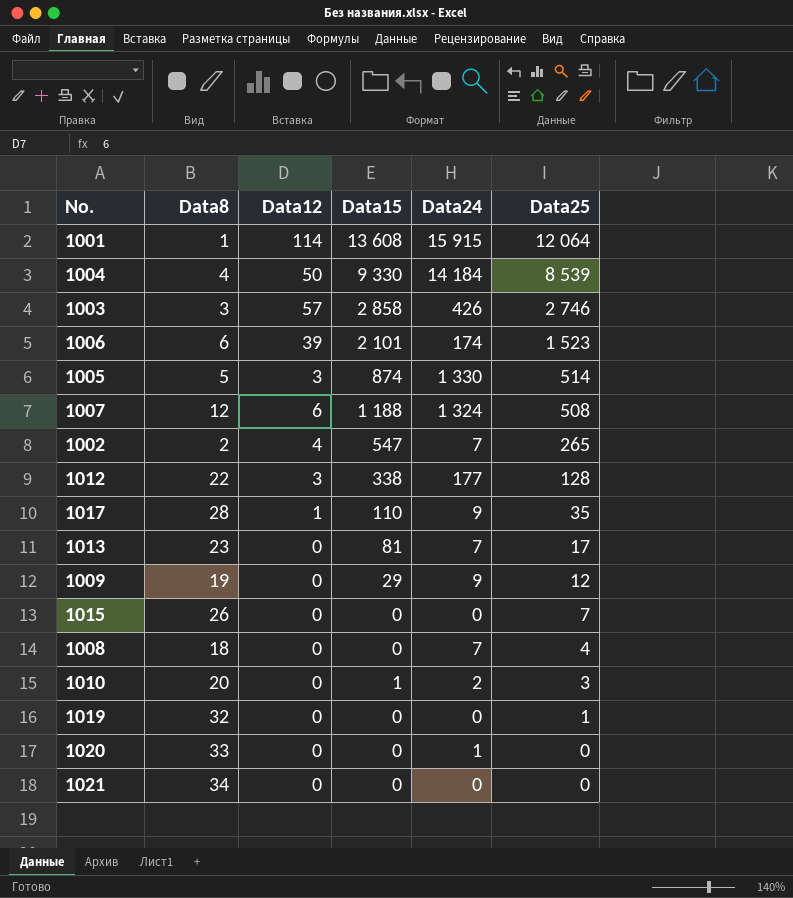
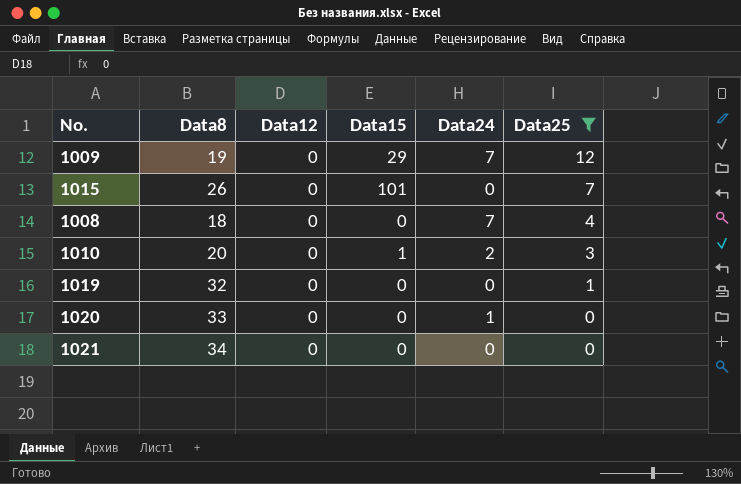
filter: none -> Data25 <= 12
1009 | Data24: 9 -> 7
1015 | Data15: 0 -> 101

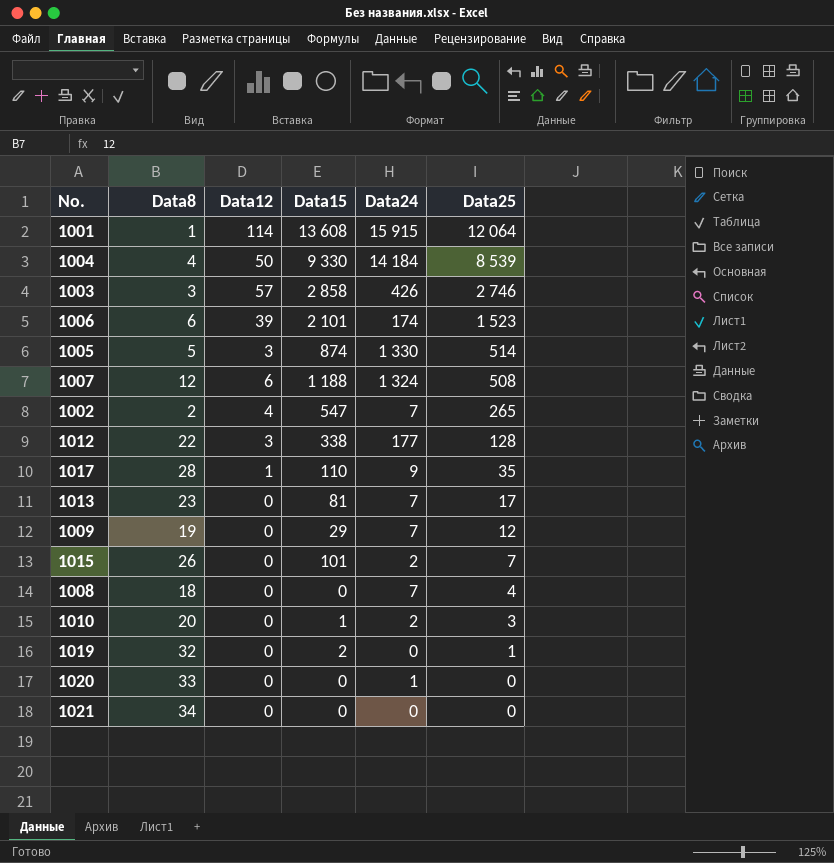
filter: Data25 <= 12 -> none
1015 | Data24: 0 -> 2
1019 | Data15: 0 -> 2

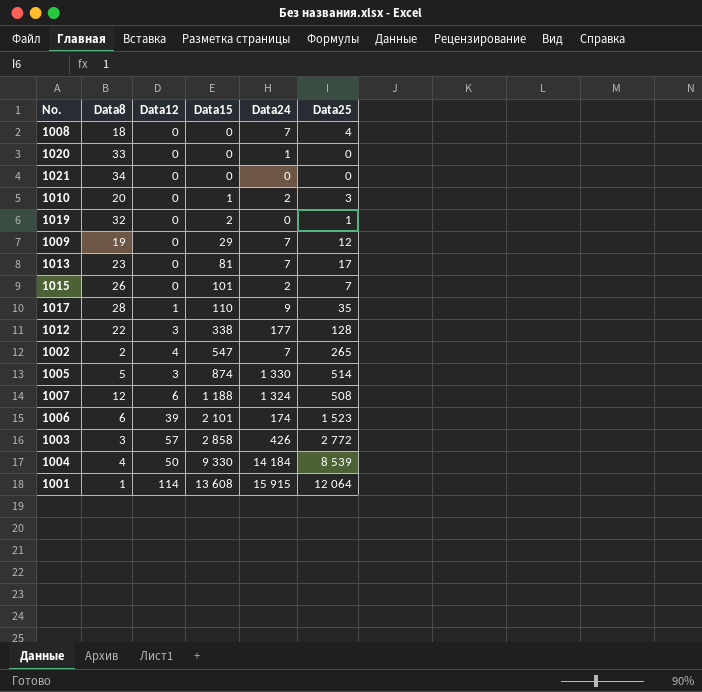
row order: Data25 descending -> Data15 ascending
1003 | Data25: 2 746 -> 2 772

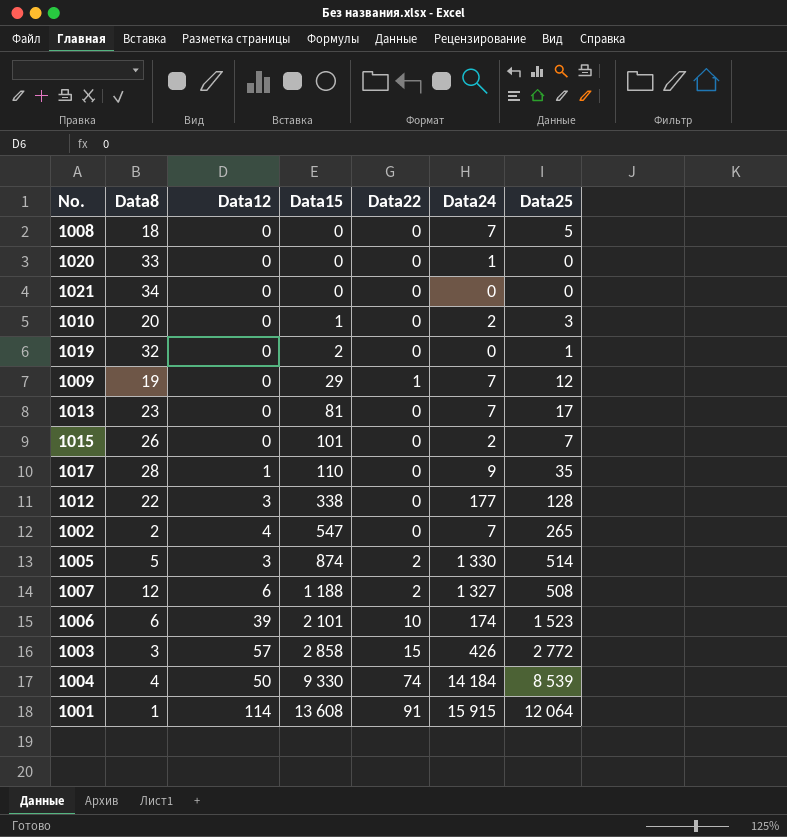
column Data22 | position: none -> 5
1008 | Data25: 4 -> 5
1007 | Data24: 1 324 -> 1 327

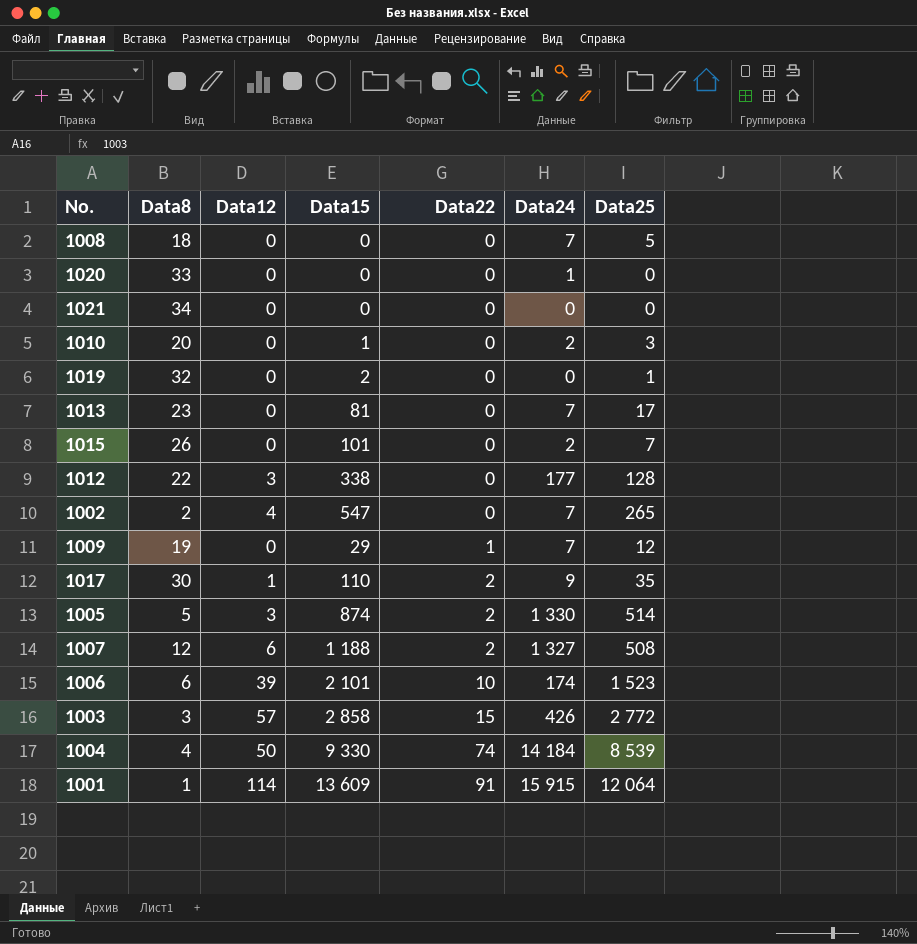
row order: Data15 ascending -> Data22 ascending
1017 | Data8: 28 -> 30
1017 | Data22: 0 -> 2
1001 | Data15: 13 608 -> 13 609

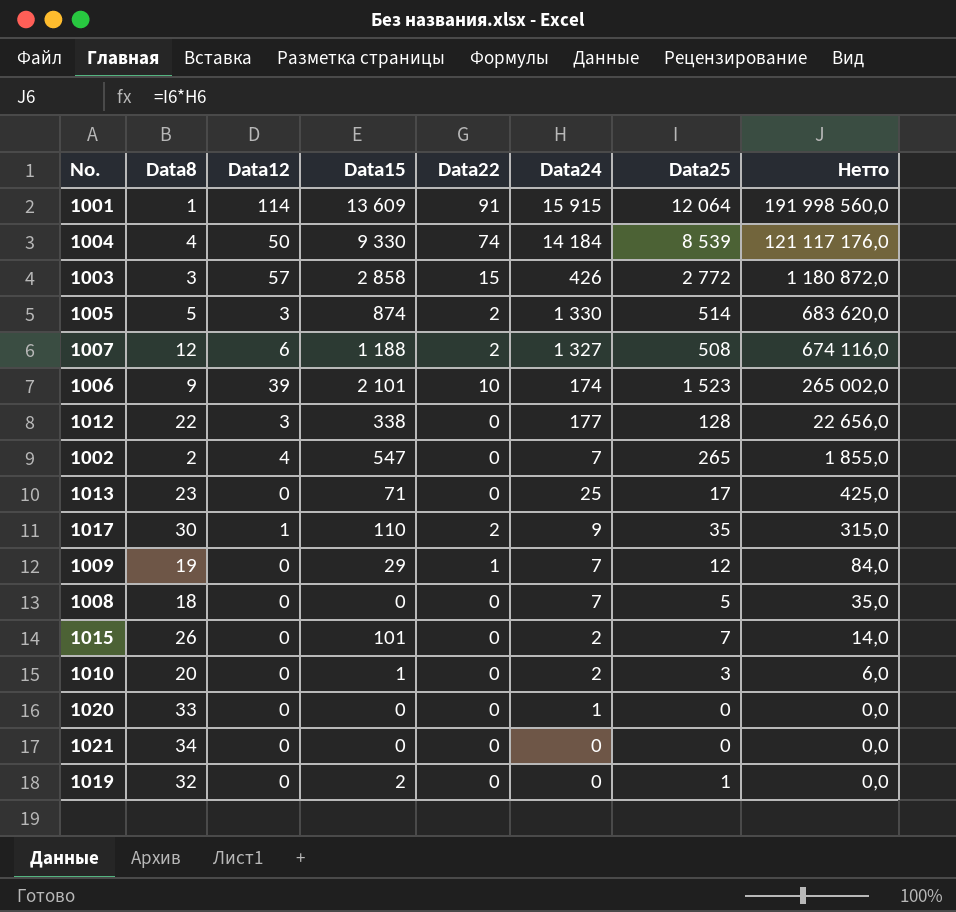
row order: Data22 ascending -> Нетто descending
column Нетто | formula: none -> [Data24] * [Data25]
1006 | Data8: 6 -> 9
1013 | Data15: 81 -> 71
1013 | Data24: 7 -> 25

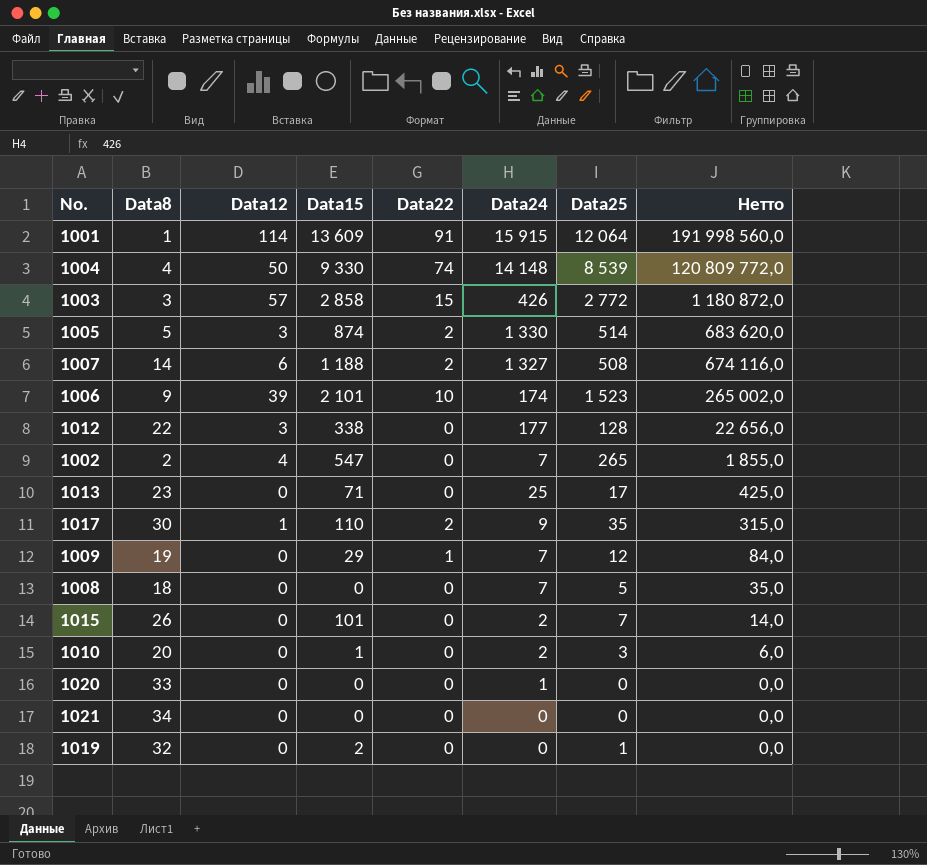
1004 | Data24: 14 184 -> 14 148
1004 | Нетто: 121 117 176,0 -> 120 809 772,0
1007 | Data8: 12 -> 14

